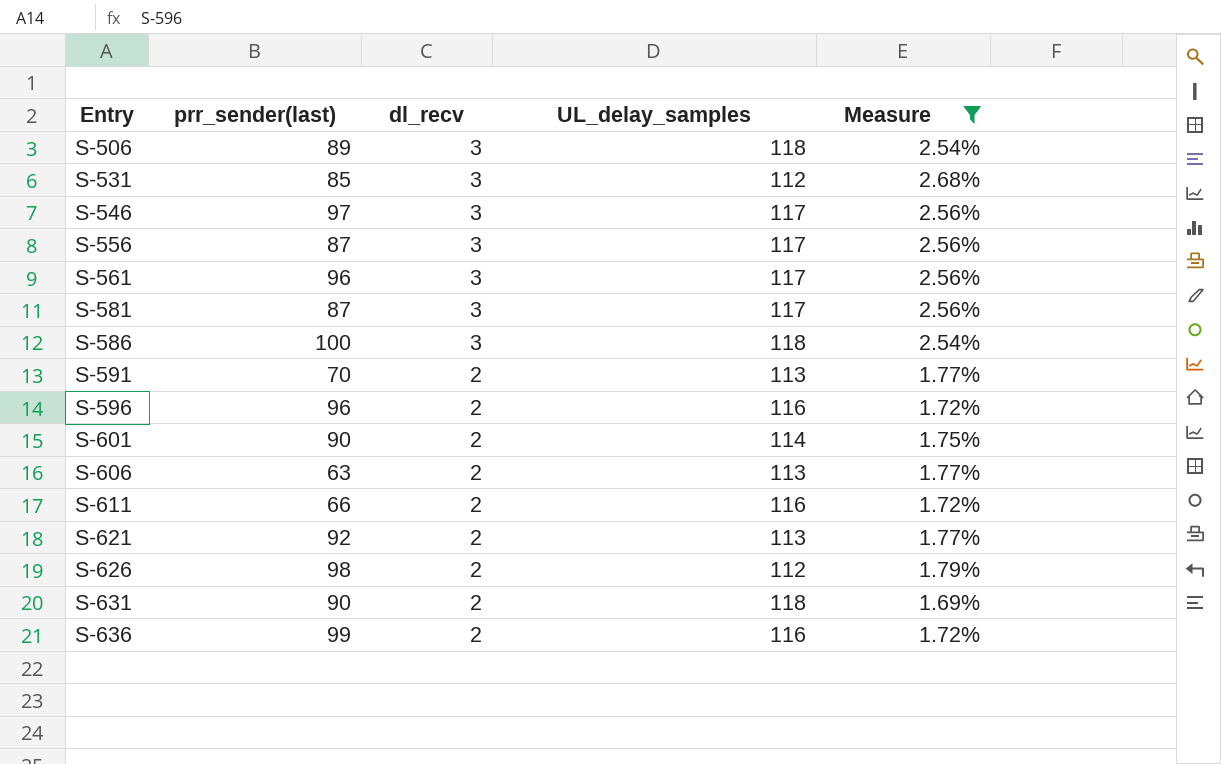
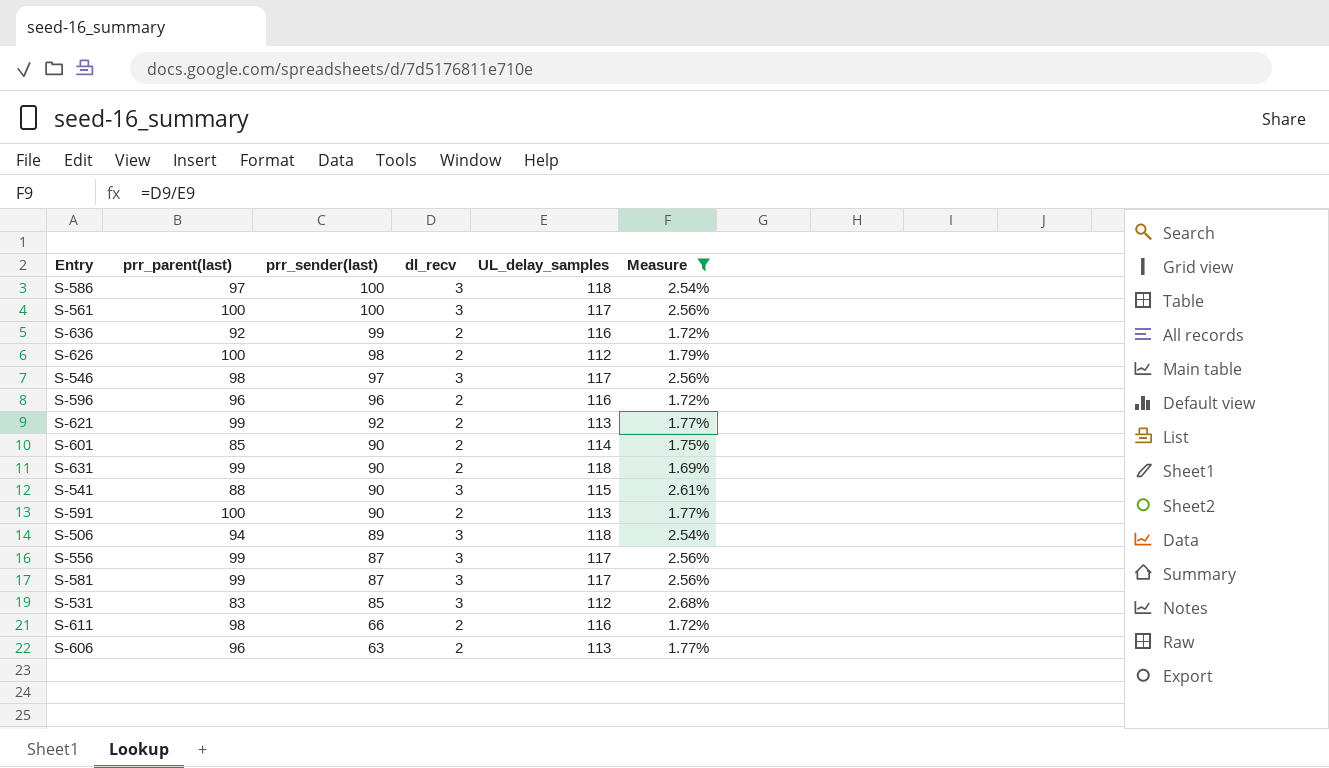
row order: Entry ascending -> prr_sender(last) descending
column prr_parent(last) | position: none -> 2
S-561 | prr_sender(last): 96 -> 100
row S-541: none -> 88 | 90 | 3 | 115 | 2.61%
S-591 | prr_sender(last): 70 -> 90

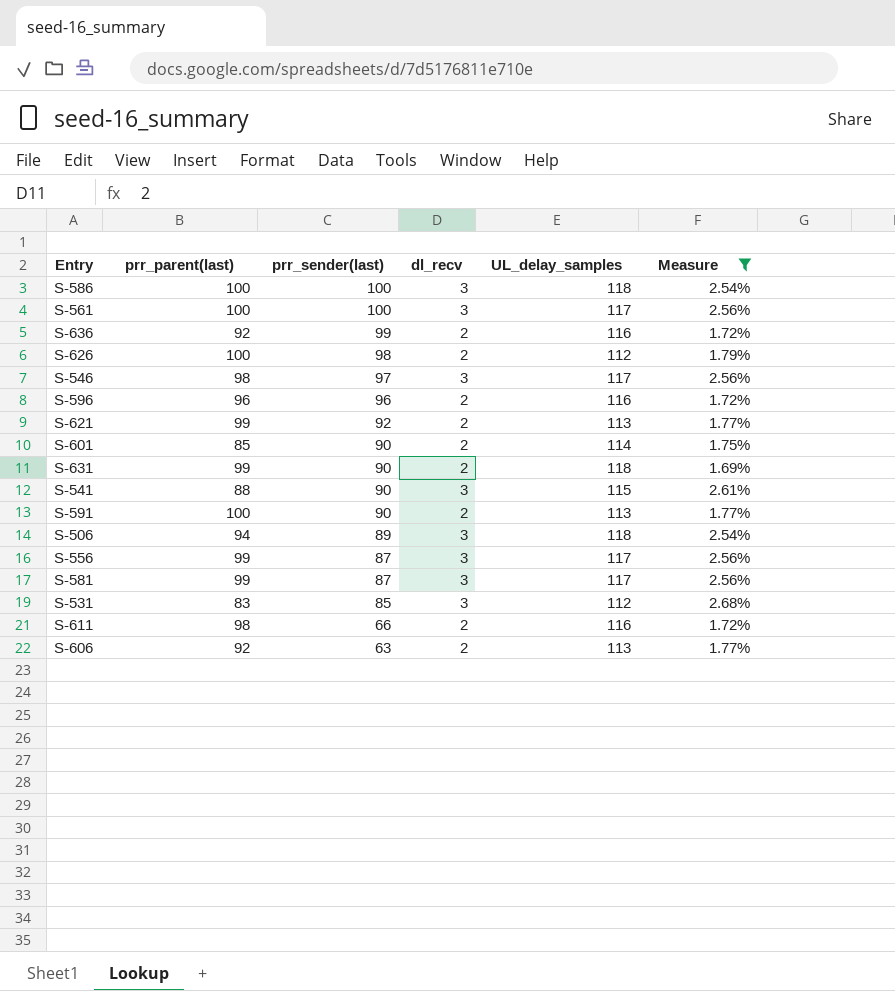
S-586 | prr_parent(last): 97 -> 100
S-606 | prr_parent(last): 96 -> 92

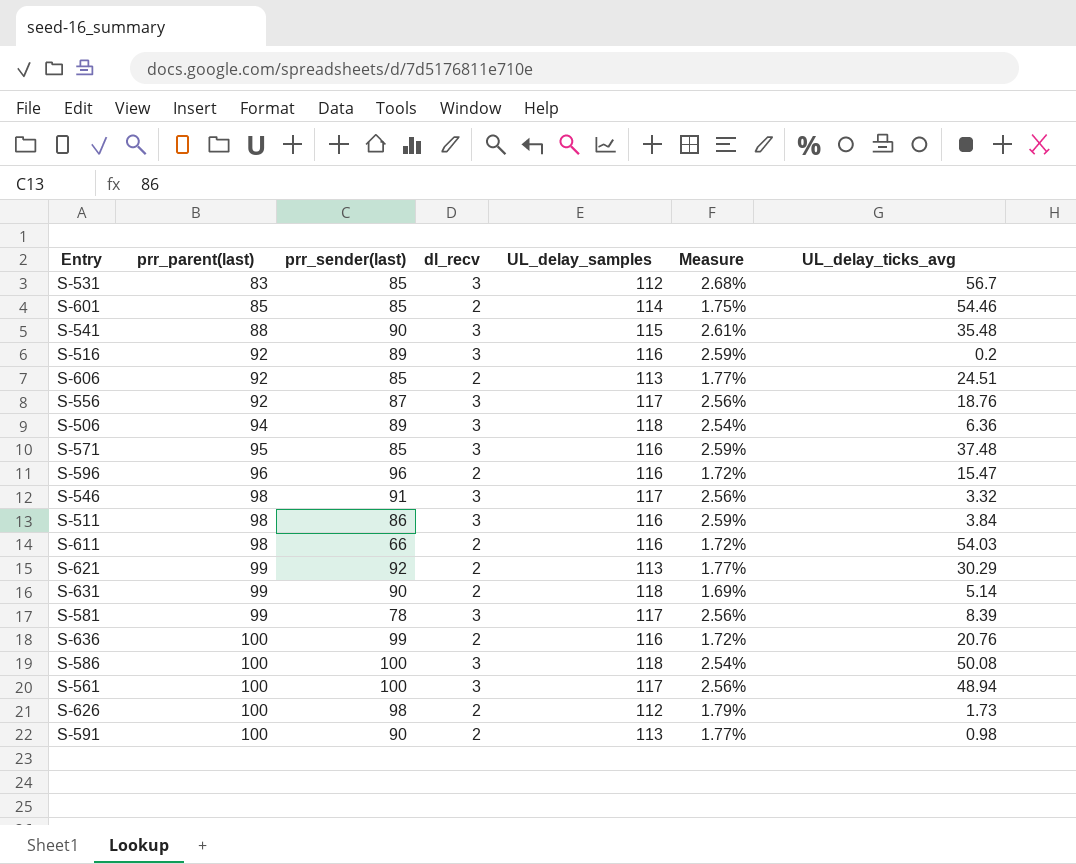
filter: Measure != 2.59% -> none
row order: prr_sender(last) descending -> prr_parent(last) ascending
column UL_delay_ticks_avg | position: none -> 7
S-601 | prr_sender(last): 90 -> 85
S-606 | prr_sender(last): 63 -> 85
S-556 | prr_parent(last): 99 -> 92
S-546 | prr_sender(last): 97 -> 91
S-581 | prr_sender(last): 87 -> 78
S-636 | prr_parent(last): 92 -> 100

